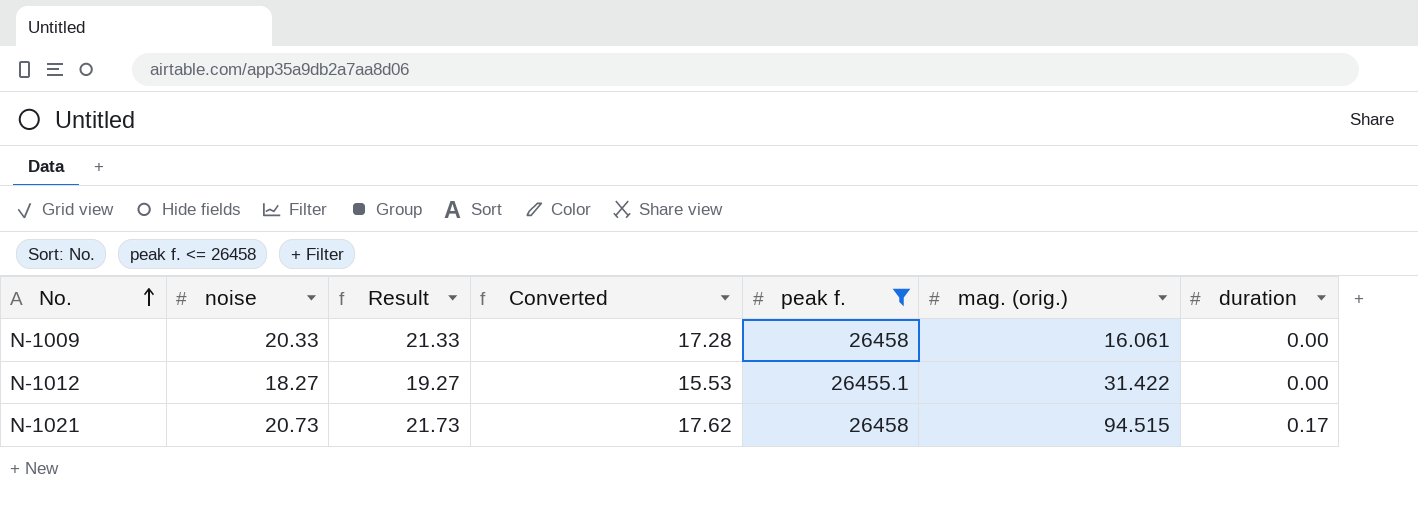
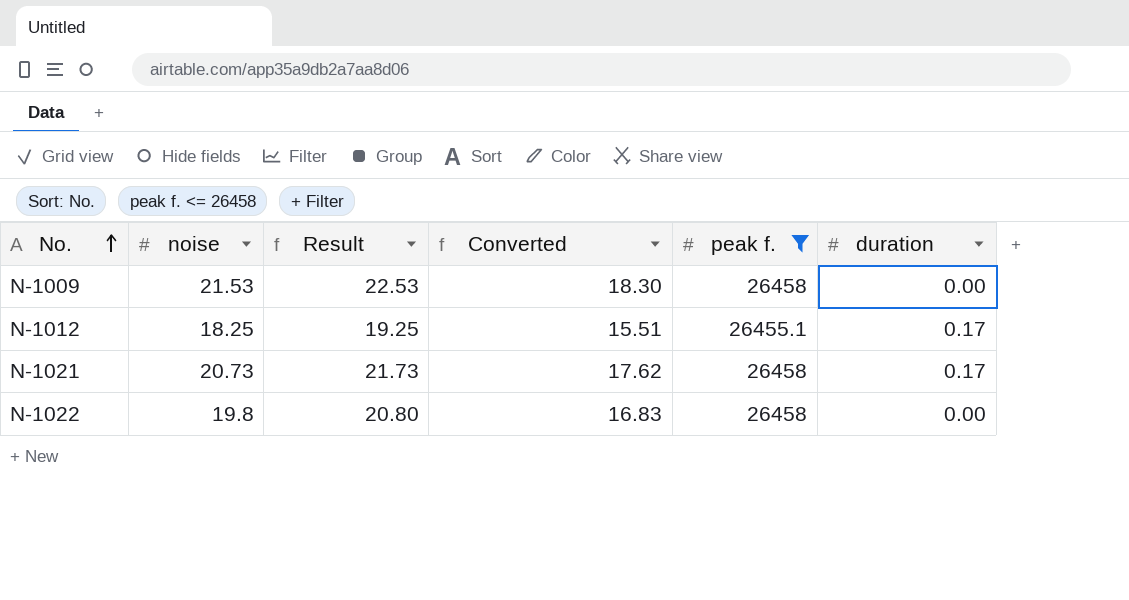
column mag. (orig.) | position: 6 -> none
N-1009 | noise: 20.33 -> 21.53
N-1009 | Result: 21.33 -> 22.53
N-1009 | Converted: 17.28 -> 18.30
N-1012 | noise: 18.27 -> 18.25
N-1012 | Result: 19.27 -> 19.25
N-1012 | Converted: 15.53 -> 15.51
N-1012 | duration: 0.00 -> 0.17
row N-1022: none -> 19.8 | 20.80 | 16.83 | 26458 | 0.00

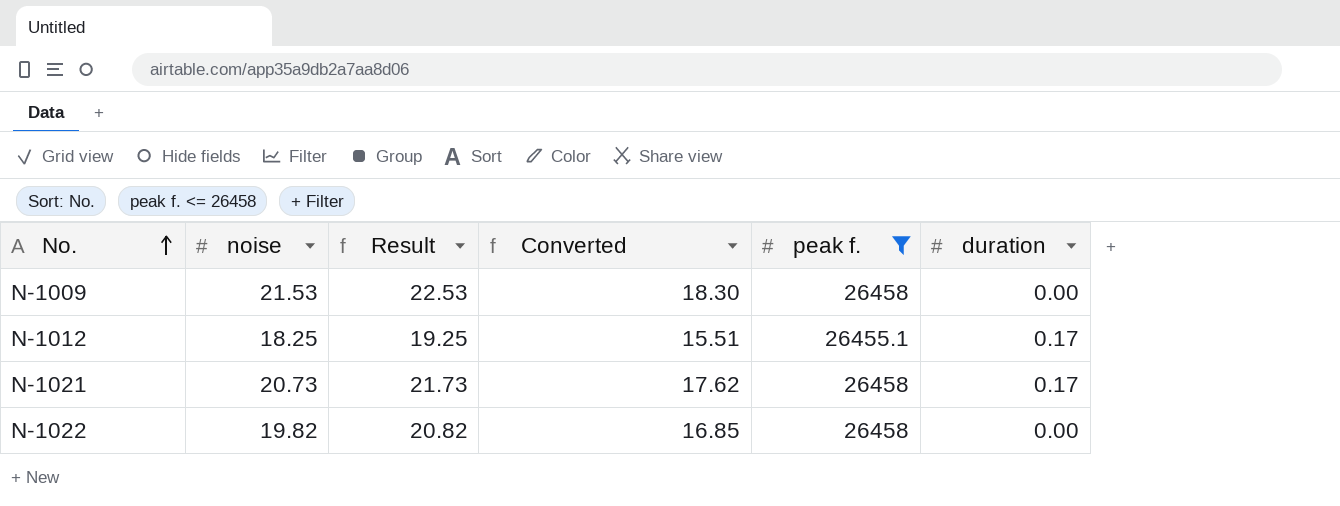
N-1022 | noise: 19.8 -> 19.82
N-1022 | Result: 20.80 -> 20.82
N-1022 | Converted: 16.83 -> 16.85

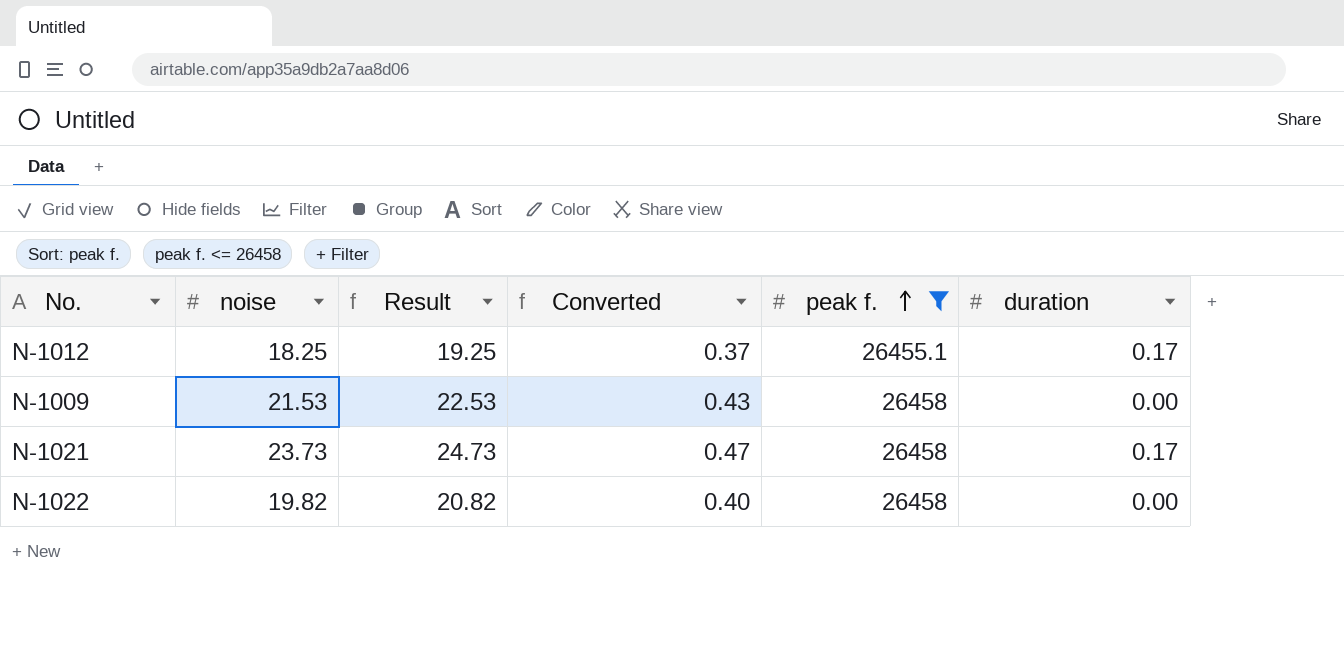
row order: No. ascending -> peak f. ascending
column Converted | formula: [noise] * 0.85 -> [noise] * 0.02
N-1021 | noise: 20.73 -> 23.73
N-1021 | Result: 21.73 -> 24.73

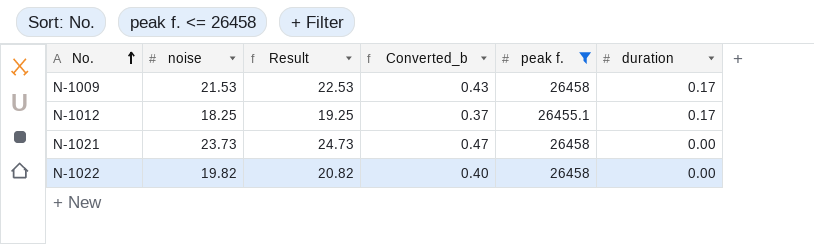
row order: peak f. ascending -> No. ascending
column name: Converted -> Converted_b
N-1009 | duration: 0.00 -> 0.17
N-1021 | duration: 0.17 -> 0.00

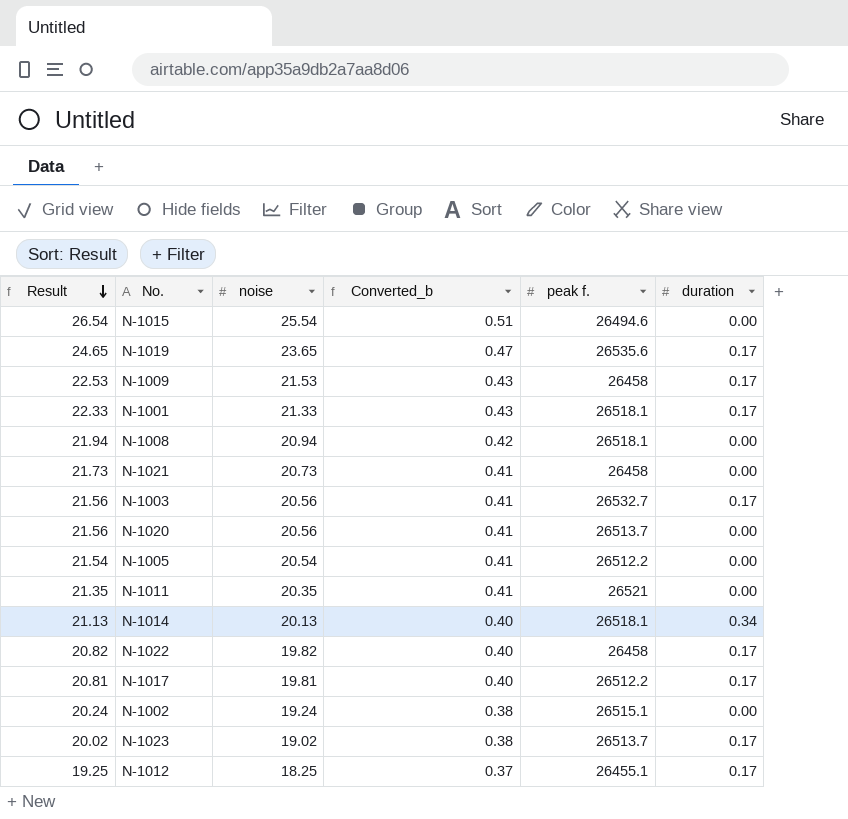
filter: peak f. <= 26458 -> none
row order: No. ascending -> Result descending
column Result | position: 3 -> 1
N-1021 | Result: 24.73 -> 21.73
N-1021 | noise: 23.73 -> 20.73
N-1021 | Converted_b: 0.47 -> 0.41
N-1022 | duration: 0.00 -> 0.17

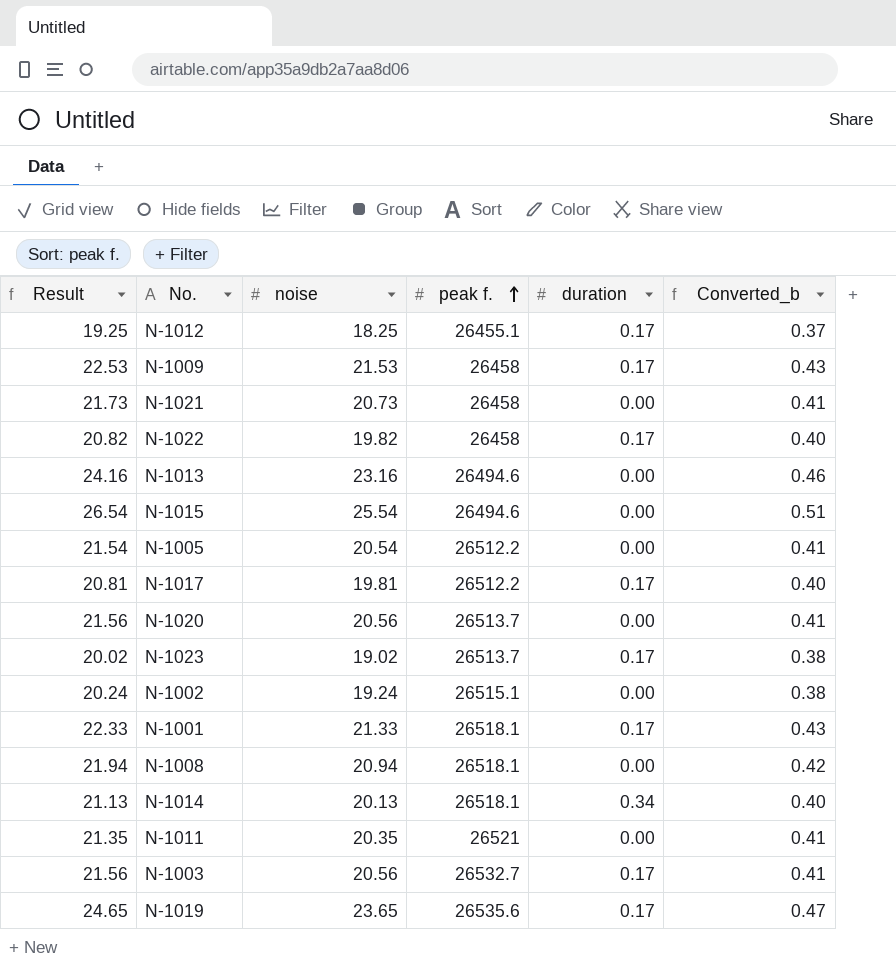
row order: Result descending -> peak f. ascending
column Converted_b | position: 4 -> 6
row N-1013: none -> 24.16 | 23.16 | 26494.6 | 0.00 | 0.46

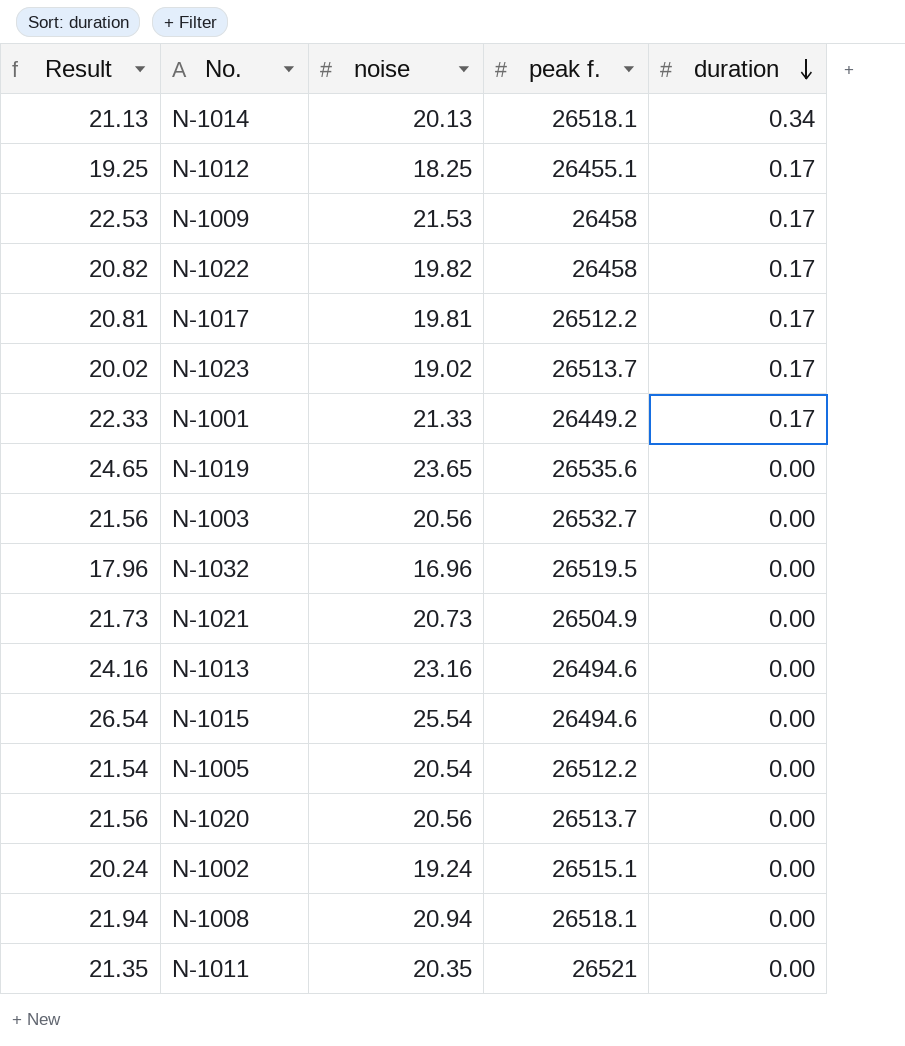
row order: peak f. ascending -> duration descending
column Converted_b | formula: [noise] * 0.02 -> none
N-1001 | peak f.: 26518.1 -> 26449.2
N-1019 | duration: 0.17 -> 0.00
N-1003 | duration: 0.17 -> 0.00
row N-1032: none -> 17.96 | 16.96 | 26519.5 | 0.00
N-1021 | peak f.: 26458 -> 26504.9

